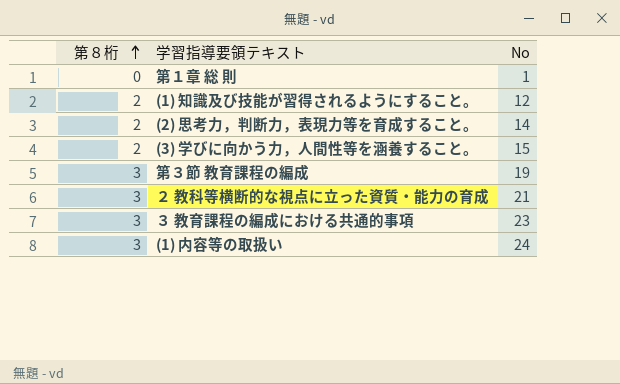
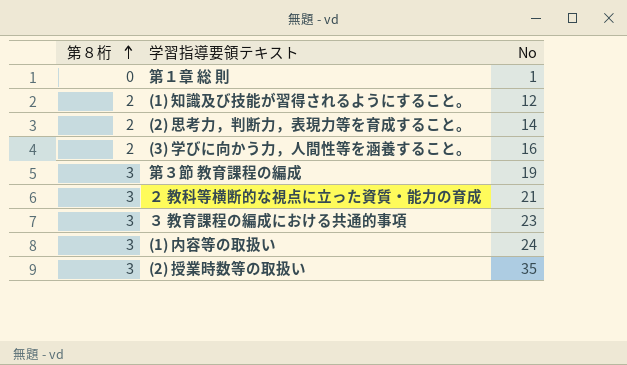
(3) 学びに向かう力，人間性等を涵養すること。 | No: 15 -> 16
row (2) 授業時数等の取扱い: none -> 3 | 35

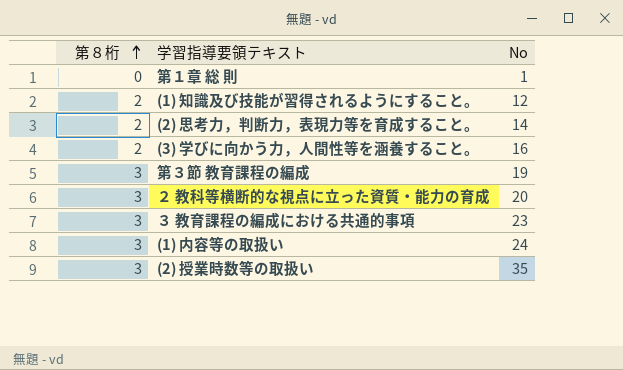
２ 教科等横断的な視点に立った資質・能力の育成 | No: 21 -> 20

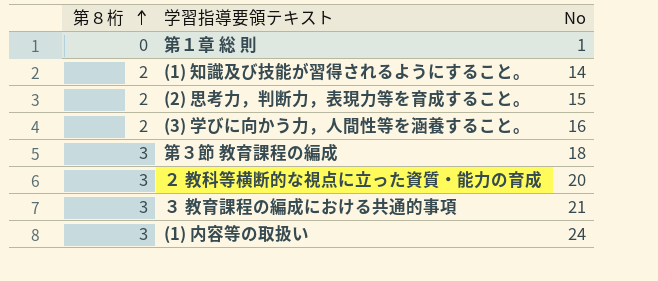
row (2) 授業時数等の取扱い: 3 | 35 -> none
(1) 知識及び技能が習得されるようにすること。 | No: 12 -> 14
(2) 思考力，判断力，表現力等を育成すること。 | No: 14 -> 15
第３節 教育課程の編成 | No: 19 -> 18
３ 教育課程の編成における共通的事項 | No: 23 -> 21

